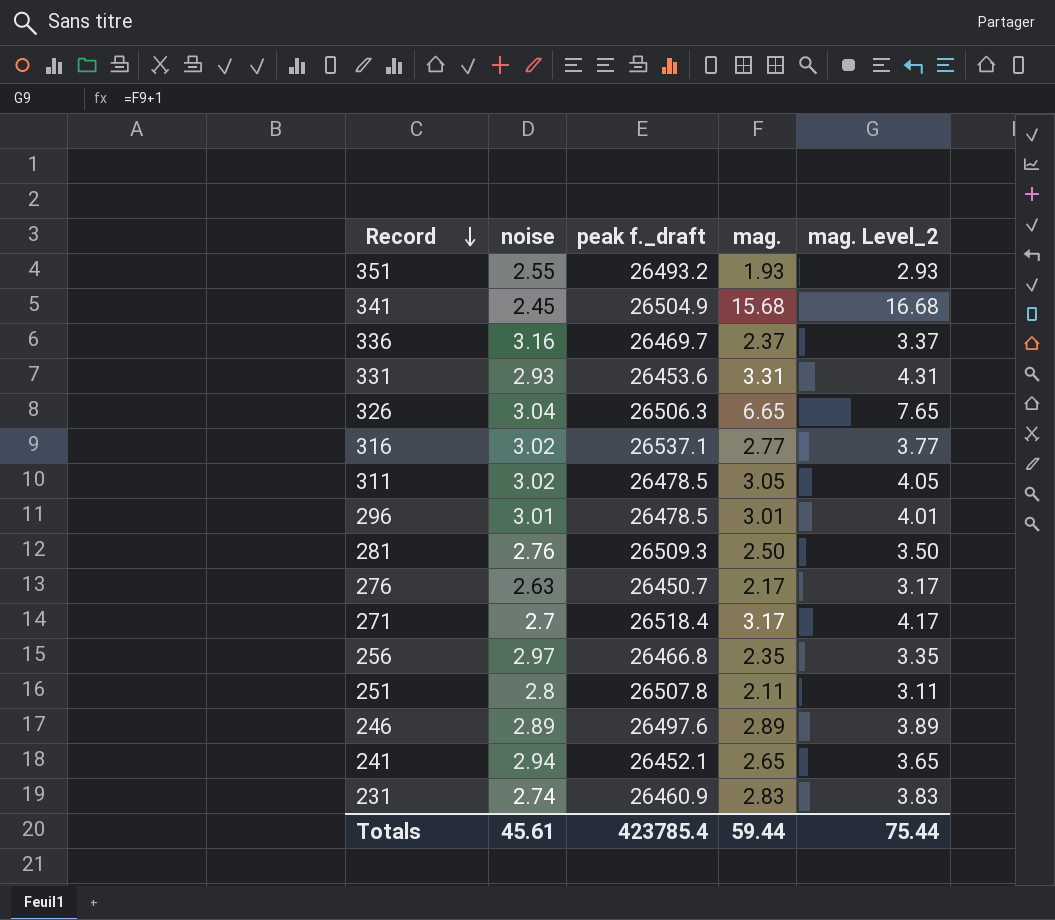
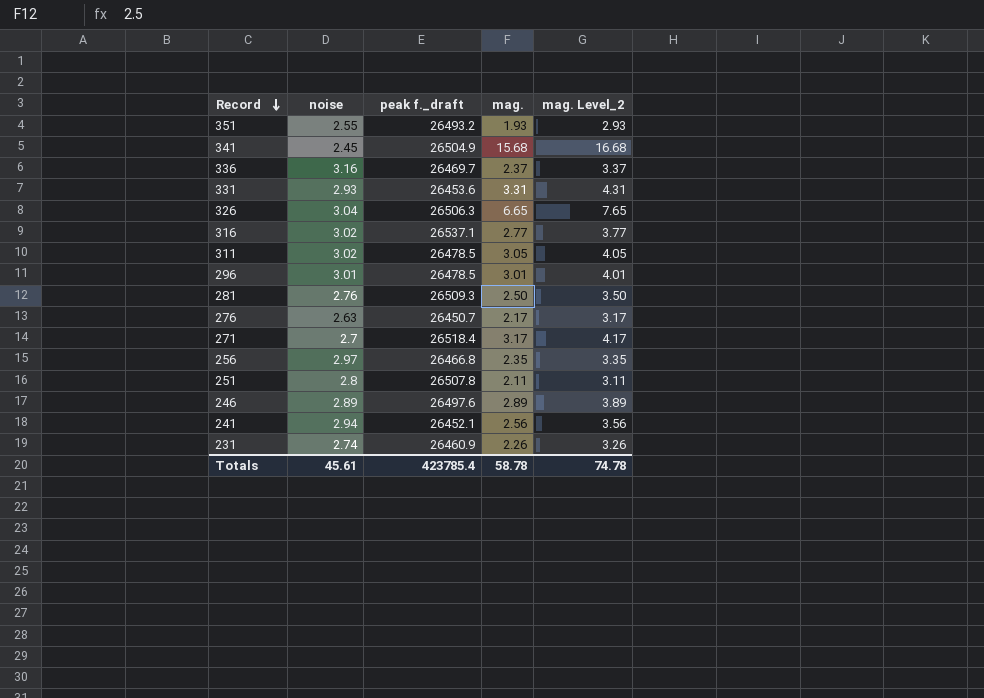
241 | mag.: 2.65 -> 2.56
241 | mag. Level_2: 3.65 -> 3.56
231 | mag.: 2.83 -> 2.26
231 | mag. Level_2: 3.83 -> 3.26
Totals | mag.: 59.44 -> 58.78
Totals | mag. Level_2: 75.44 -> 74.78

